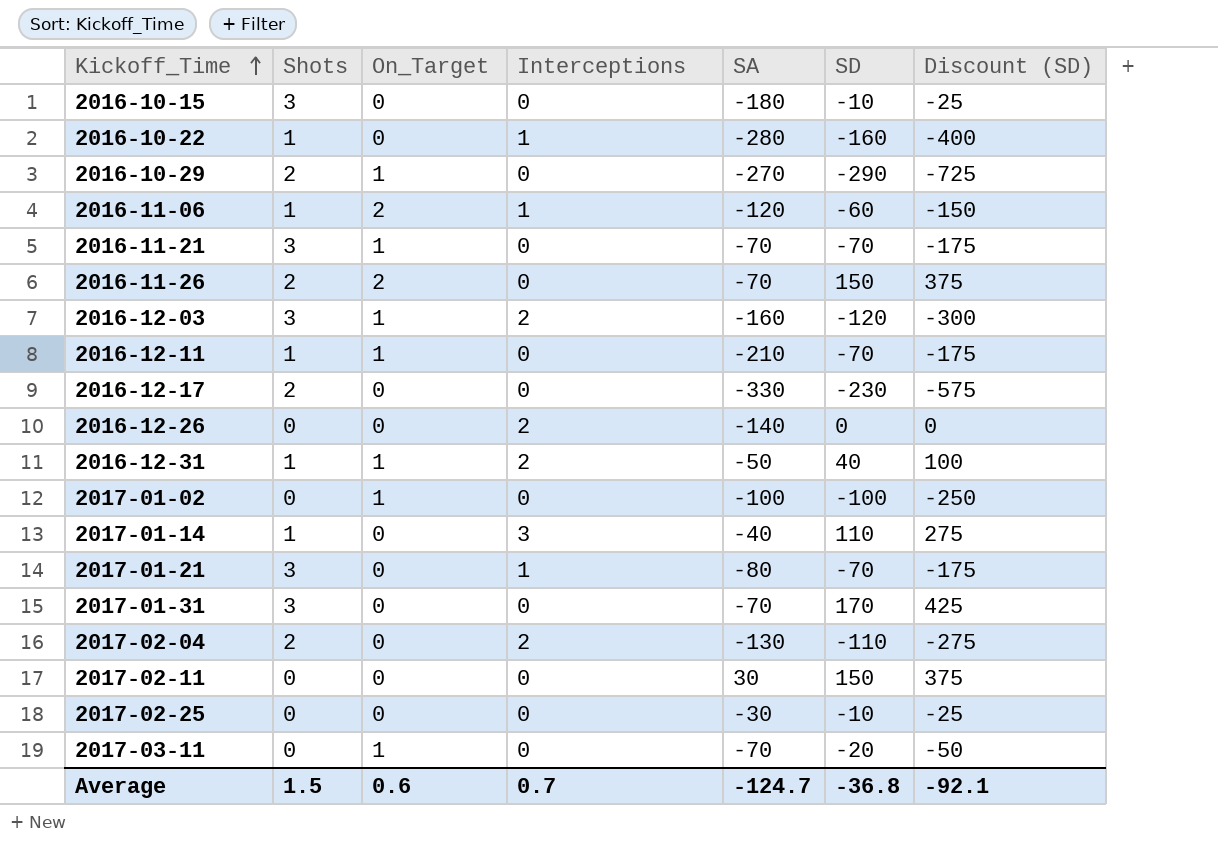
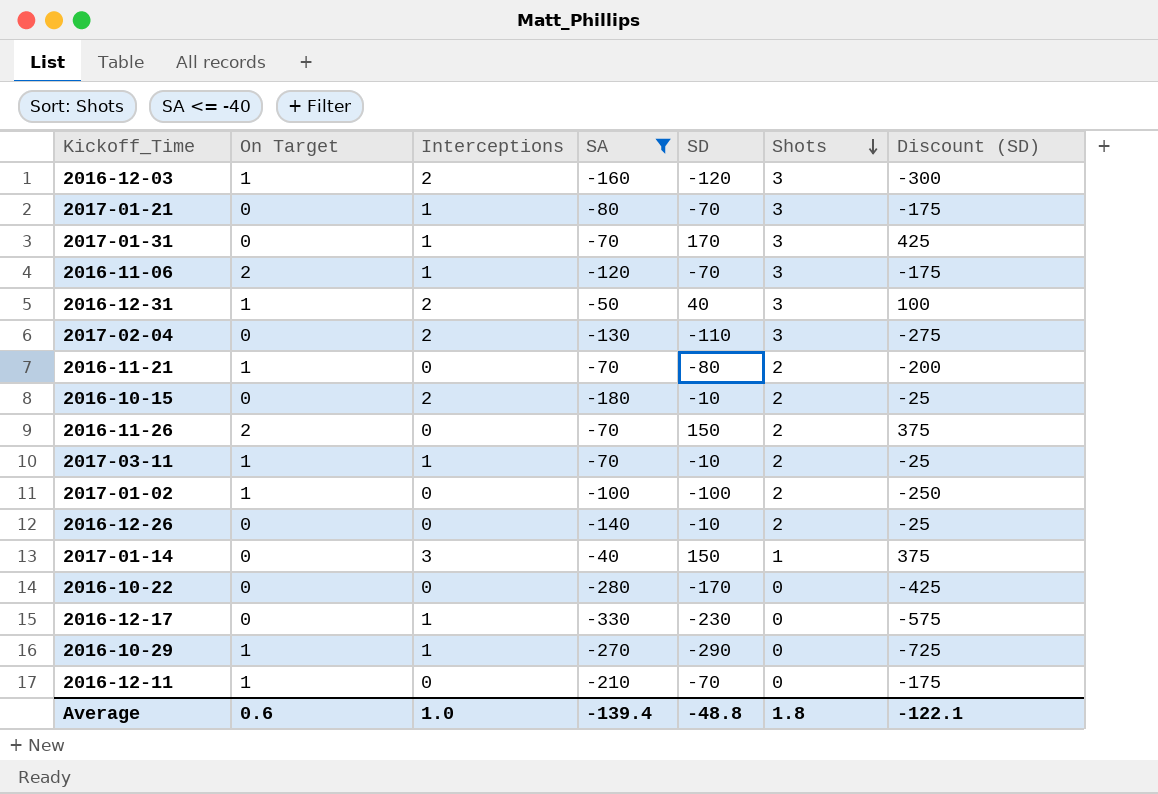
filter: none -> SA <= -40
row order: Kickoff_Time ascending -> Shots descending
column name: On_Target -> On Target
column Shots | position: 2 -> 6
2017-01-31 | Interceptions: 0 -> 1
2016-11-06 | SD: -60 -> -70
2016-11-06 | Shots: 1 -> 3
2016-11-06 | Discount (SD): -150 -> -175
2016-12-31 | Shots: 1 -> 3
2017-02-04 | Shots: 2 -> 3
2016-11-21 | SD: -70 -> -80
2016-11-21 | Shots: 3 -> 2
2016-11-21 | Discount (SD): -175 -> -200
2016-10-15 | Interceptions: 0 -> 2
2016-10-15 | Shots: 3 -> 2
2017-03-11 | Interceptions: 0 -> 1
2017-03-11 | SD: -20 -> -10
2017-03-11 | Shots: 0 -> 2
2017-03-11 | Discount (SD): -50 -> -25
2017-01-02 | Shots: 0 -> 2
2016-12-26 | Interceptions: 2 -> 0
2016-12-26 | SD: 0 -> -10
2016-12-26 | Shots: 0 -> 2
2016-12-26 | Discount (SD): 0 -> -25
2017-01-14 | SD: 110 -> 150
2017-01-14 | Discount (SD): 275 -> 375
2016-10-22 | Interceptions: 1 -> 0
2016-10-22 | SD: -160 -> -170
2016-10-22 | Shots: 1 -> 0
2016-10-22 | Discount (SD): -400 -> -425
2016-12-17 | Interceptions: 0 -> 1
2016-12-17 | Shots: 2 -> 0
2016-10-29 | Interceptions: 0 -> 1
2016-10-29 | Shots: 2 -> 0
2016-12-11 | Shots: 1 -> 0
Average | Interceptions: 0.7 -> 1.0
Average | SA: -124.7 -> -139.4
Average | SD: -36.8 -> -48.8
Average | Shots: 1.5 -> 1.8
Average | Discount (SD): -92.1 -> -122.1

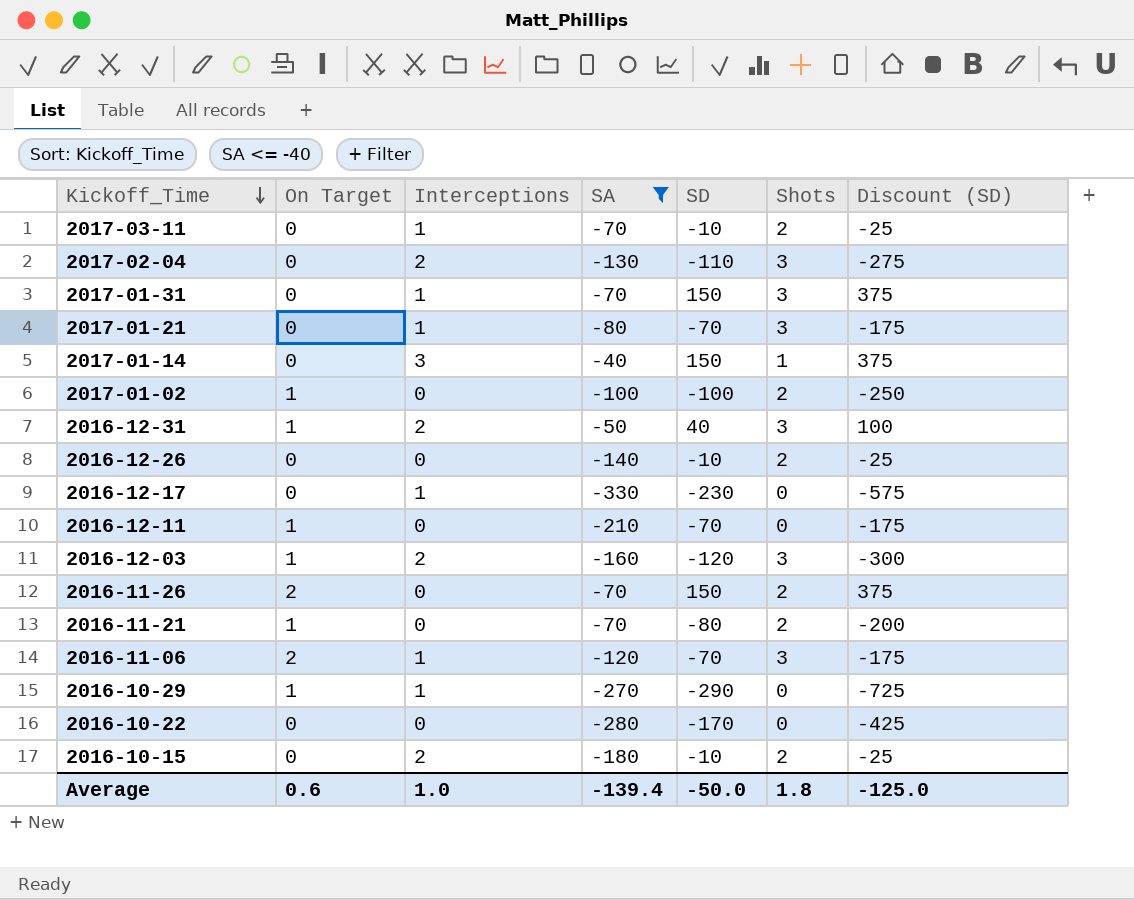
row order: Shots descending -> Kickoff_Time descending
2017-03-11 | On Target: 1 -> 0
2017-01-31 | SD: 170 -> 150
2017-01-31 | Discount (SD): 425 -> 375
Average | SD: -48.8 -> -50.0
Average | Discount (SD): -122.1 -> -125.0

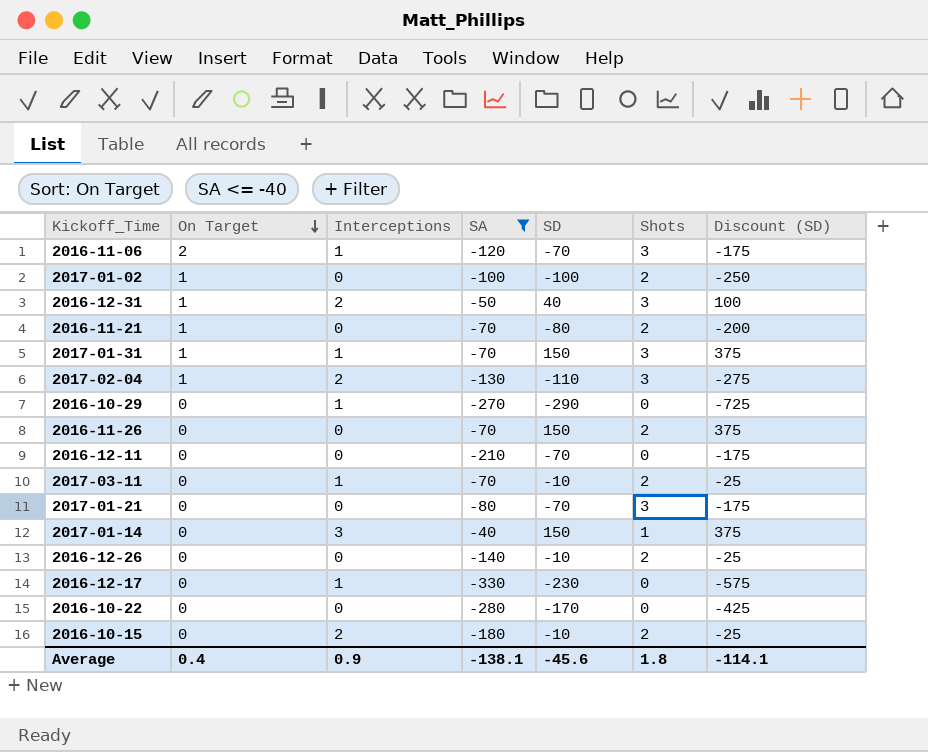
row order: Kickoff_Time descending -> On Target descending
row 2016-12-03: 1 | 2 | -160 | -120 | 3 | -300 -> none
2017-01-31 | On Target: 0 -> 1
2017-02-04 | On Target: 0 -> 1
2016-10-29 | On Target: 1 -> 0
2016-11-26 | On Target: 2 -> 0
2016-12-11 | On Target: 1 -> 0
2017-01-21 | Interceptions: 1 -> 0
Average | On Target: 0.6 -> 0.4
Average | Interceptions: 1.0 -> 0.9
Average | SA: -139.4 -> -138.1
Average | SD: -50.0 -> -45.6
Average | Discount (SD): -125.0 -> -114.1

